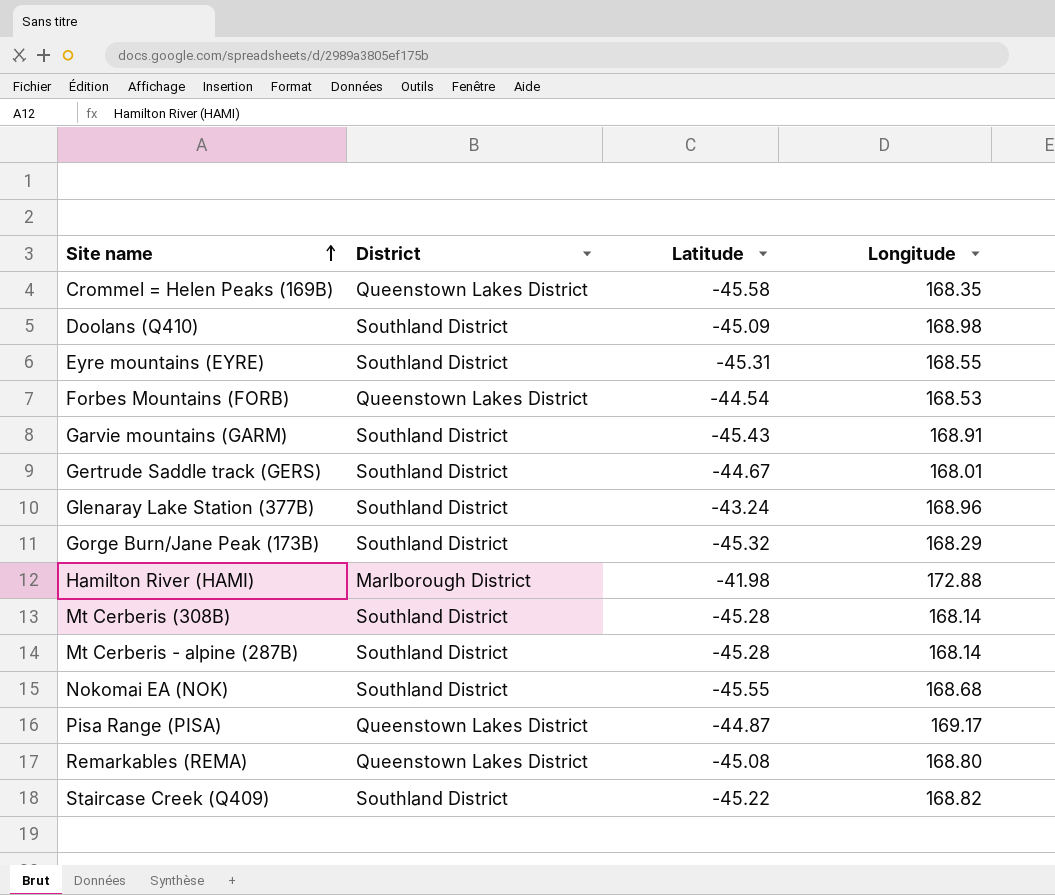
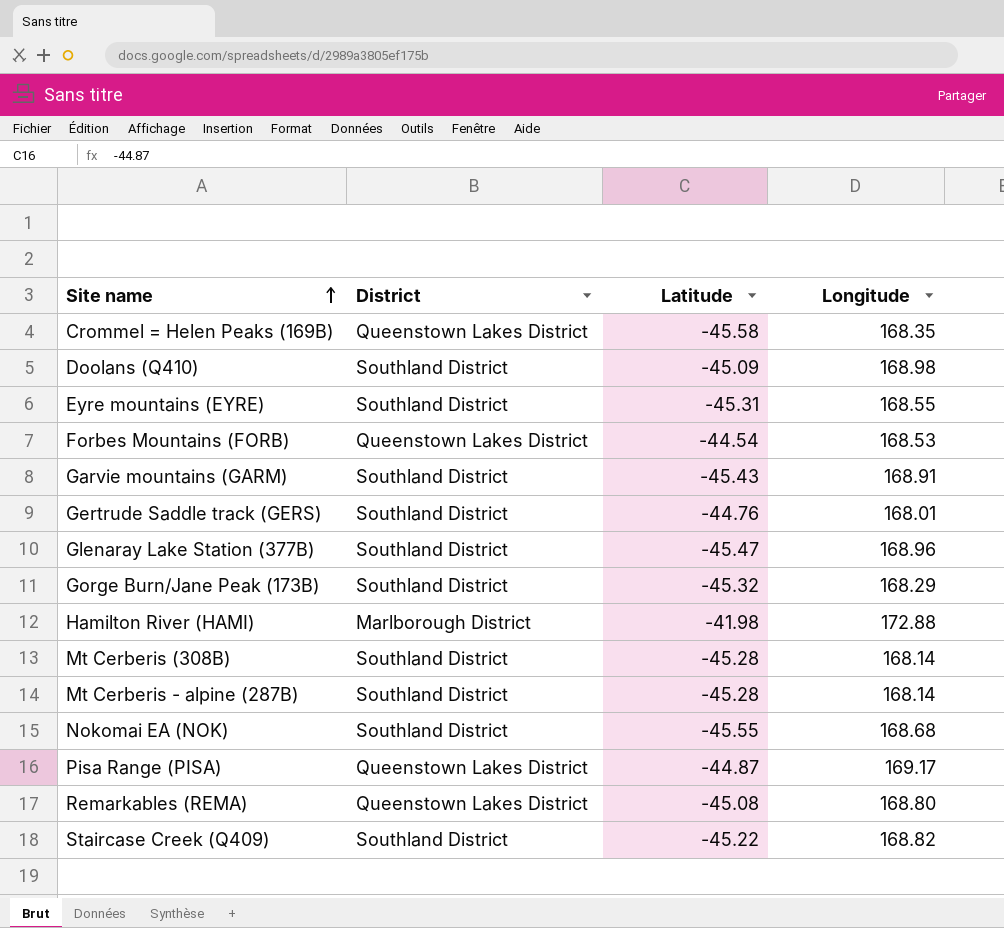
Gertrude Saddle track (GERS) | Latitude: -44.67 -> -44.76
Glenaray Lake Station (377B) | Latitude: -43.24 -> -45.47

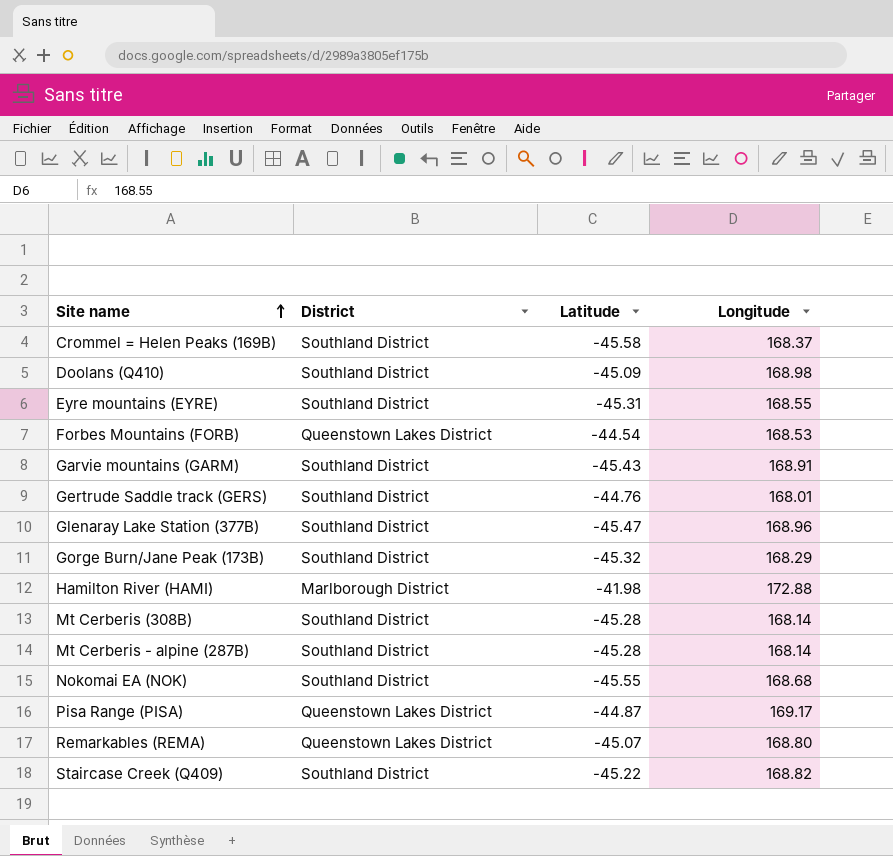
Crommel = Helen Peaks (169B) | District: Queenstown Lakes District -> Southland District
Crommel = Helen Peaks (169B) | Longitude: 168.35 -> 168.37
Remarkables (REMA) | Latitude: -45.08 -> -45.07

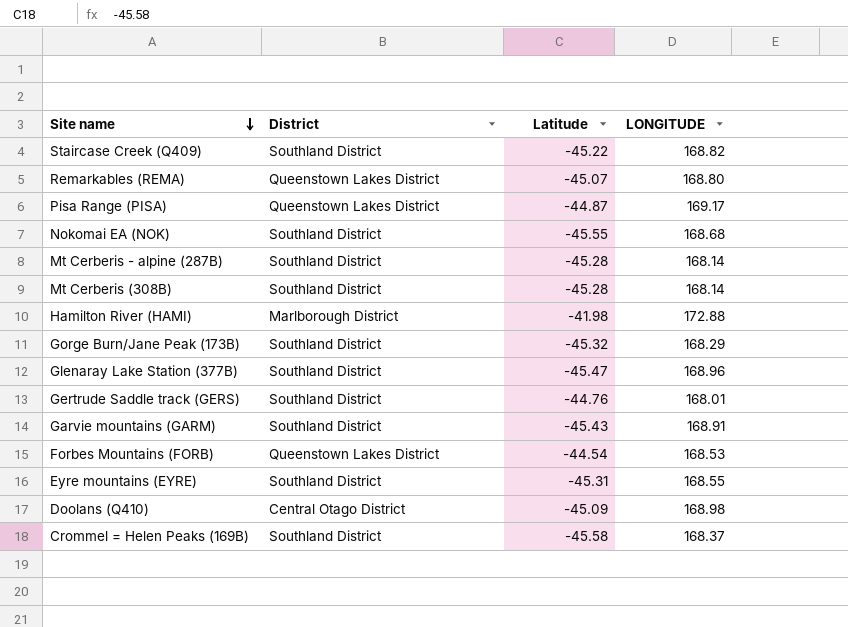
row order: Site name ascending -> Site name descending
column name: Longitude -> LONGITUDE
Doolans (Q410) | District: Southland District -> Central Otago District

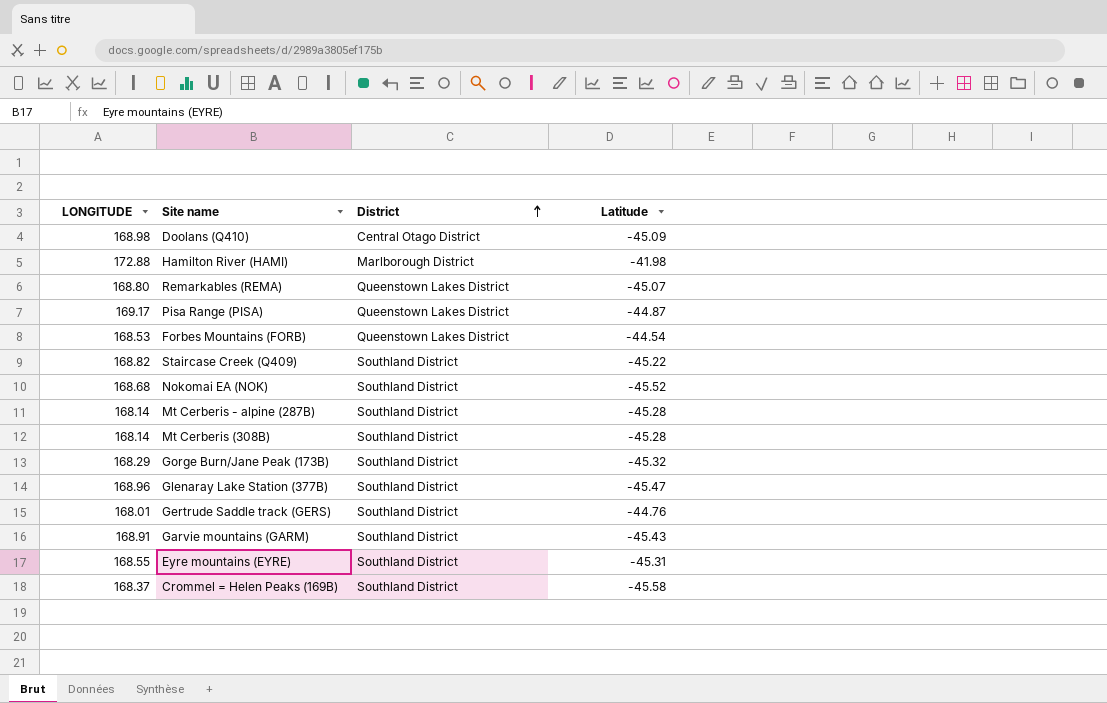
row order: Site name descending -> District ascending
column LONGITUDE | position: 4 -> 1
Nokomai EA (NOK) | Latitude: -45.55 -> -45.52

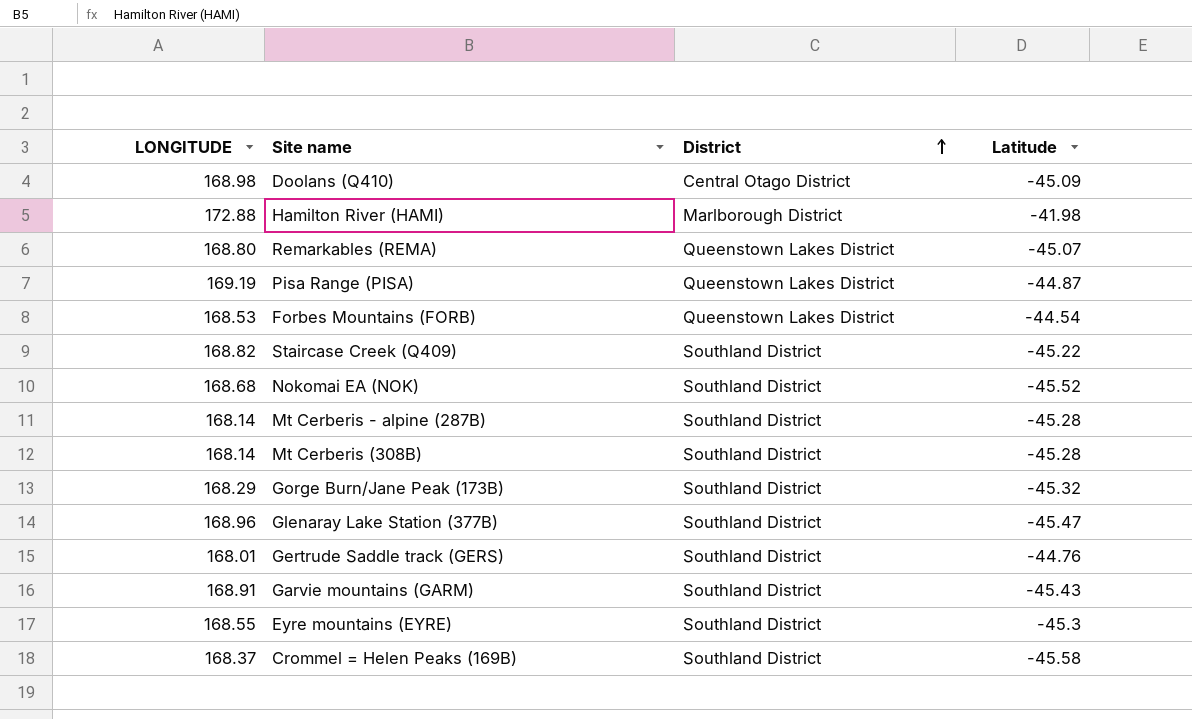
Pisa Range (PISA) | LONGITUDE: 169.17 -> 169.19
Eyre mountains (EYRE) | Latitude: -45.31 -> -45.3

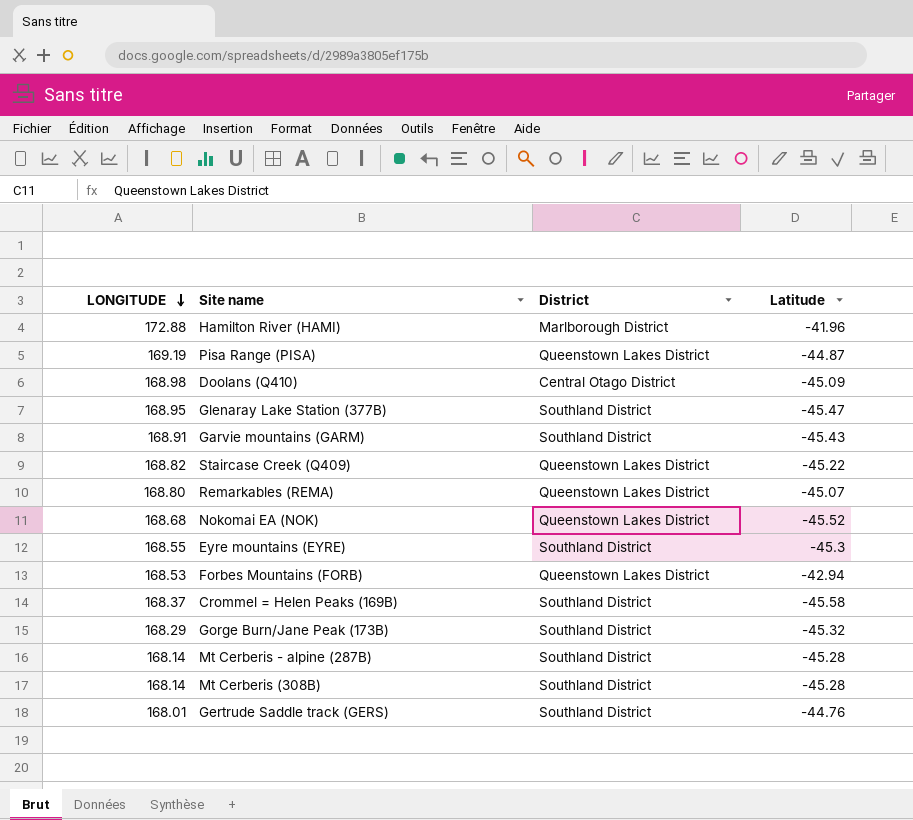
row order: District ascending -> LONGITUDE descending
Hamilton River (HAMI) | Latitude: -41.98 -> -41.96
Glenaray Lake Station (377B) | LONGITUDE: 168.96 -> 168.95
Staircase Creek (Q409) | District: Southland District -> Queenstown Lakes District
Nokomai EA (NOK) | District: Southland District -> Queenstown Lakes District
Forbes Mountains (FORB) | Latitude: -44.54 -> -42.94

